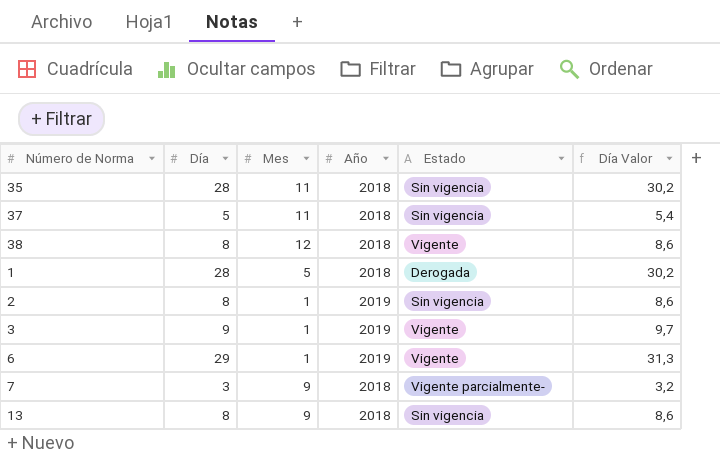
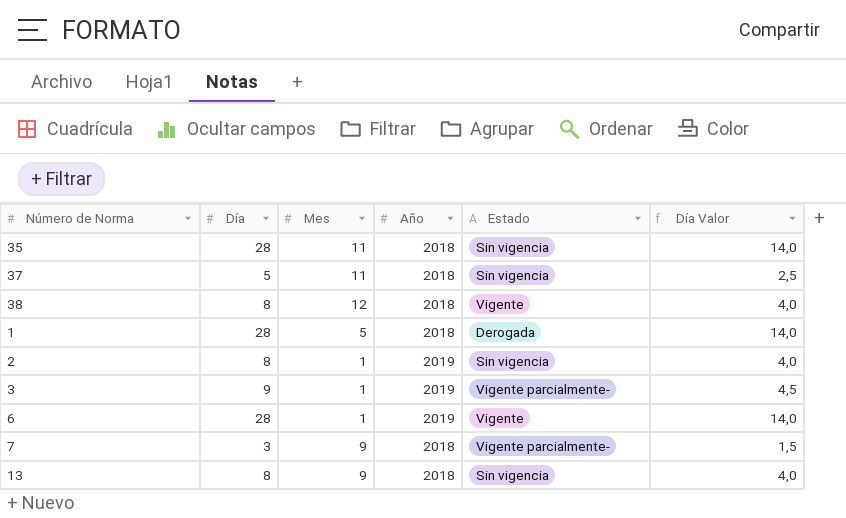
column Día Valor | formula: [Día] * 1,08 -> [Día] * 0,5
3 | Estado: Vigente -> Vigente parcialmente-
6 | Día: 29 -> 28

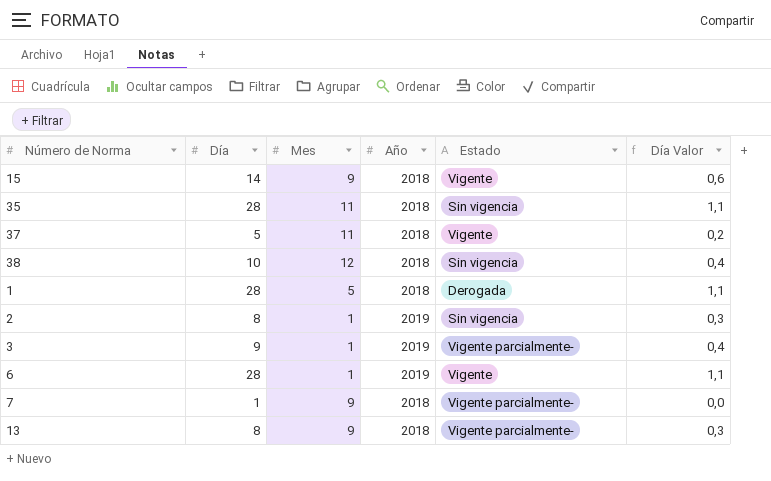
column Día Valor | formula: [Día] * 0,5 -> [Día] * 0,04
row 15: none -> 14 | 9 | 2018 | Vigente | 0,6
37 | Estado: Sin vigencia -> Vigente
38 | Día: 8 -> 10
38 | Estado: Vigente -> Sin vigencia
7 | Día: 3 -> 1
13 | Estado: Sin vigencia -> Vigente parcialmente-

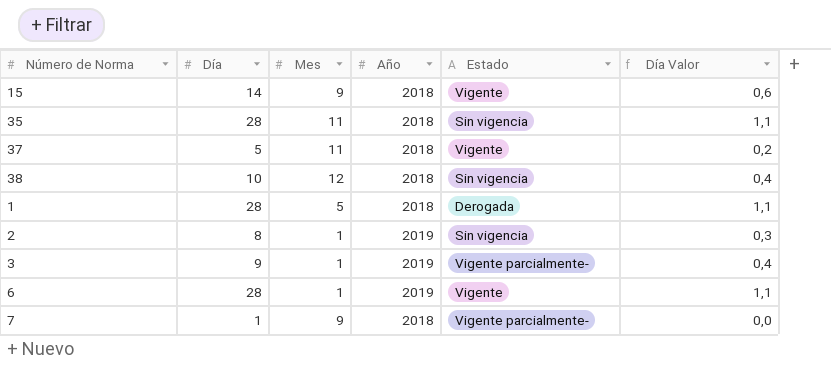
row 13: 8 | 9 | 2018 | Vigente parcialmente- | 0,3 -> none

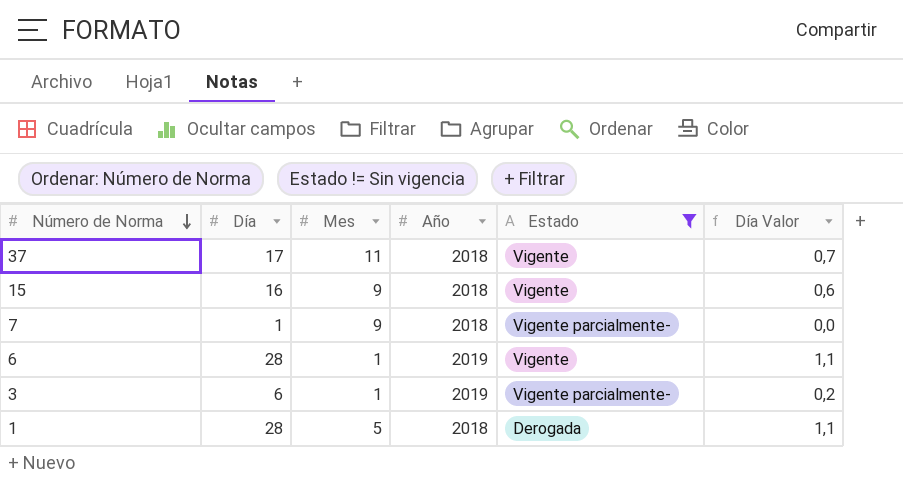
filter: none -> Estado != Sin vigencia
row order: none -> Número de Norma descending
37 | Día: 5 -> 17
37 | Día Valor: 0,2 -> 0,7
15 | Día: 14 -> 16
3 | Día: 9 -> 6
3 | Día Valor: 0,4 -> 0,2

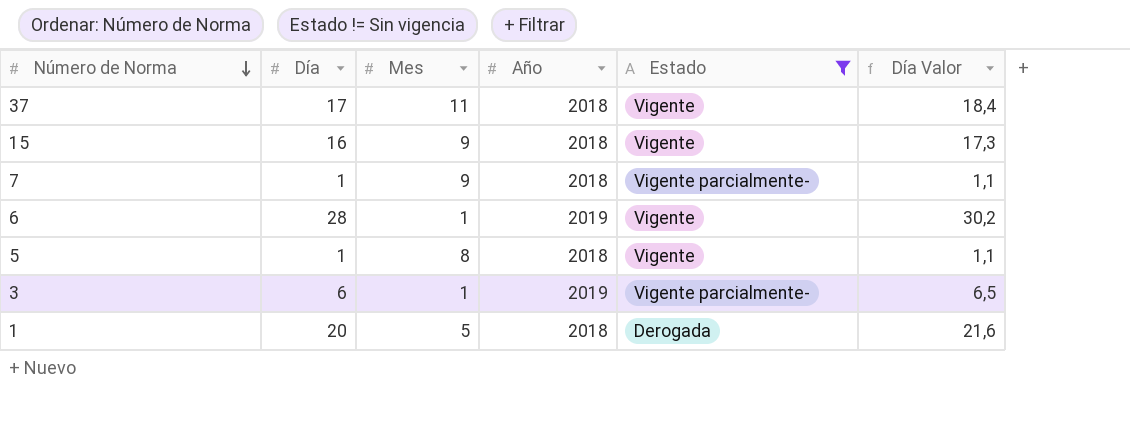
column Día Valor | formula: [Día] * 0,04 -> [Día] * 1,08
row 5: none -> 1 | 8 | 2018 | Vigente | 1,1
1 | Día: 28 -> 20

